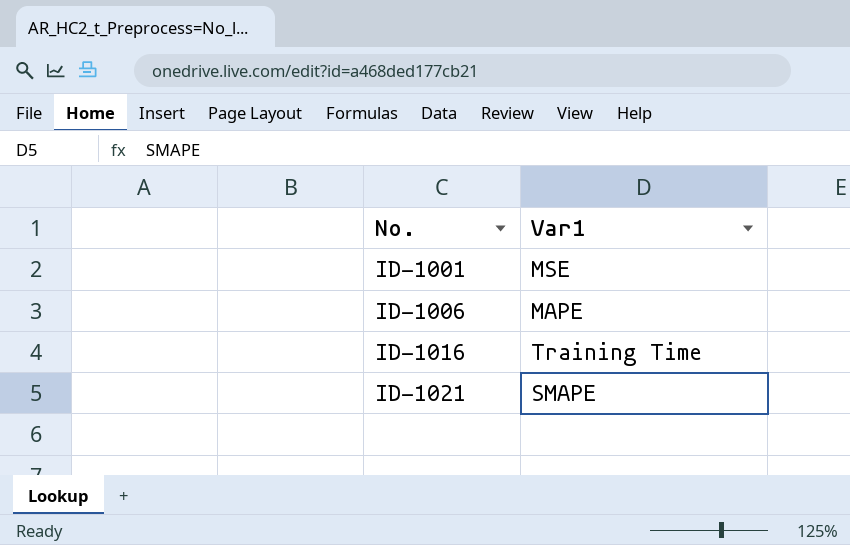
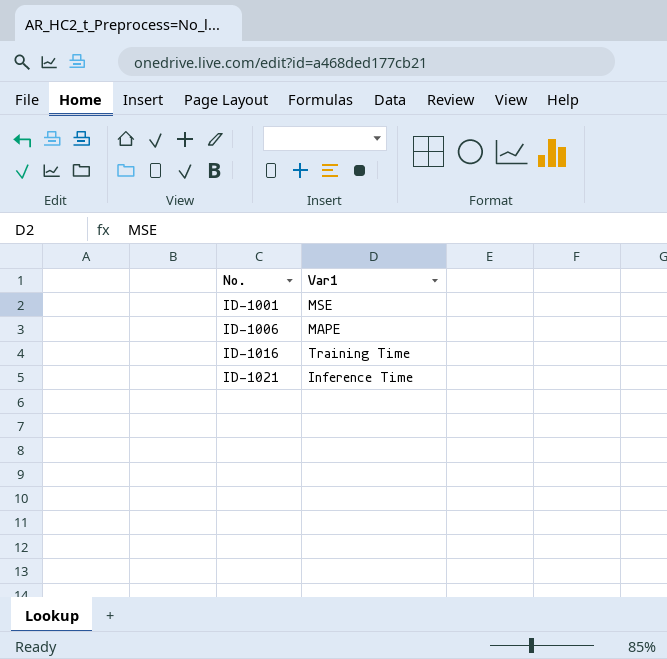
ID-1021 | Var1: SMAPE -> Inference Time

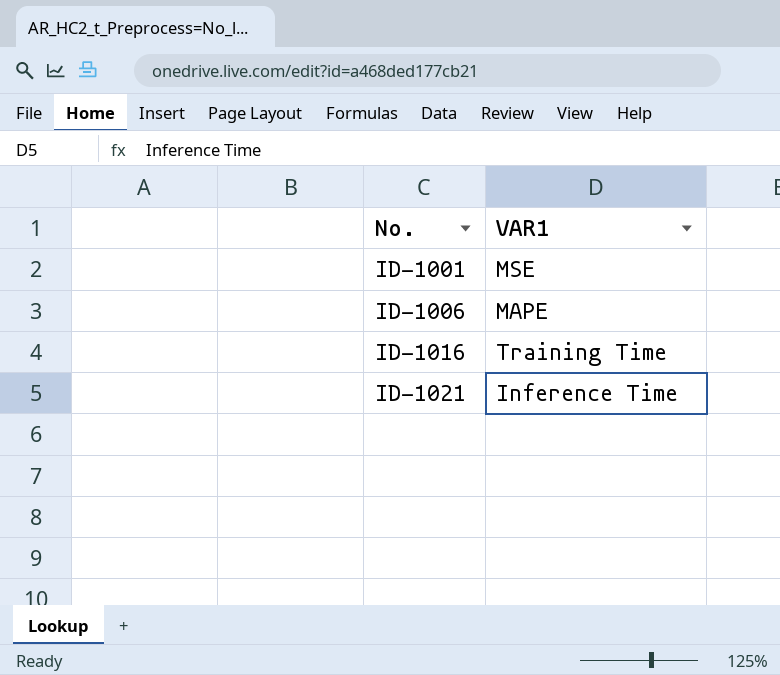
column name: Var1 -> VAR1

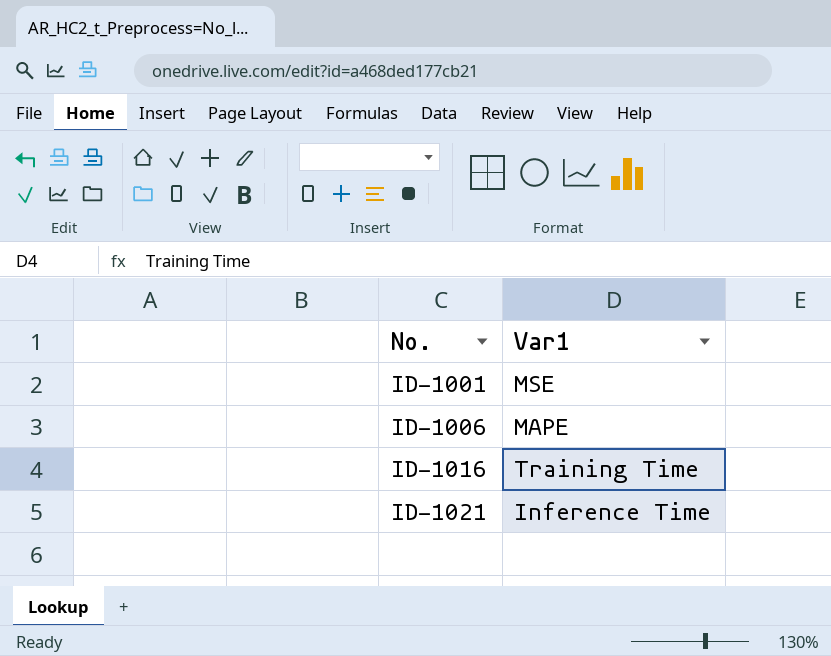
column name: VAR1 -> Var1

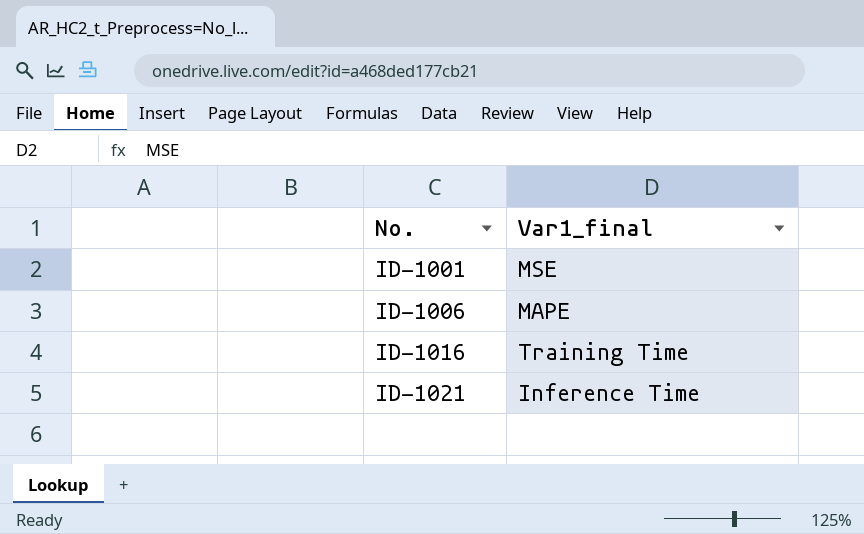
column name: Var1 -> Var1_final

